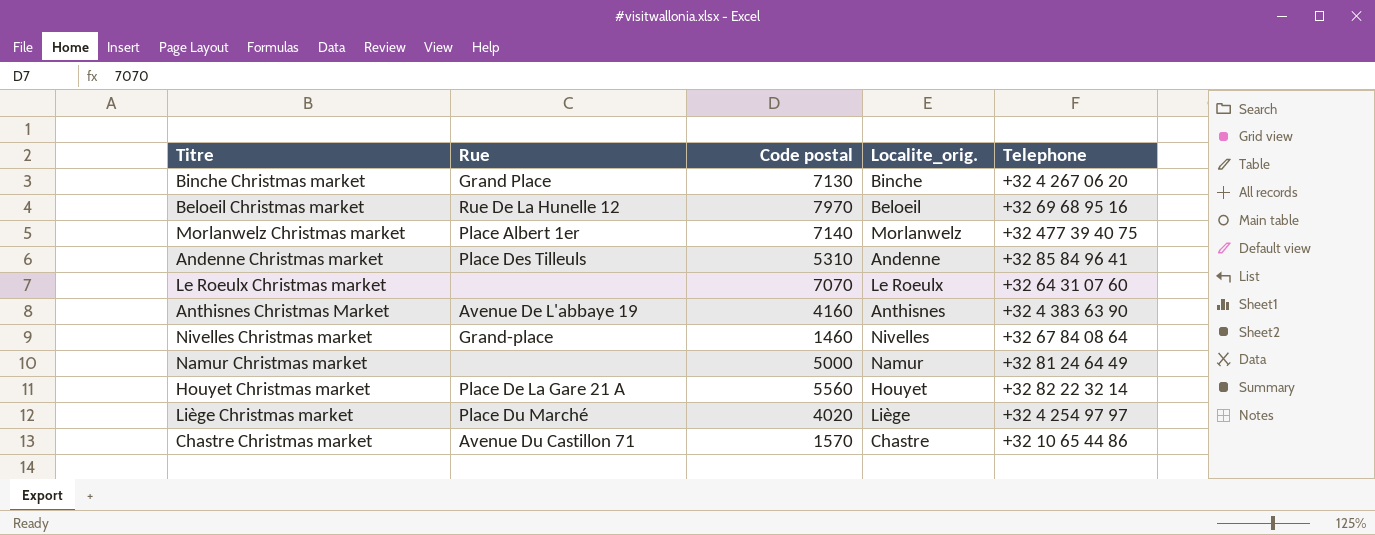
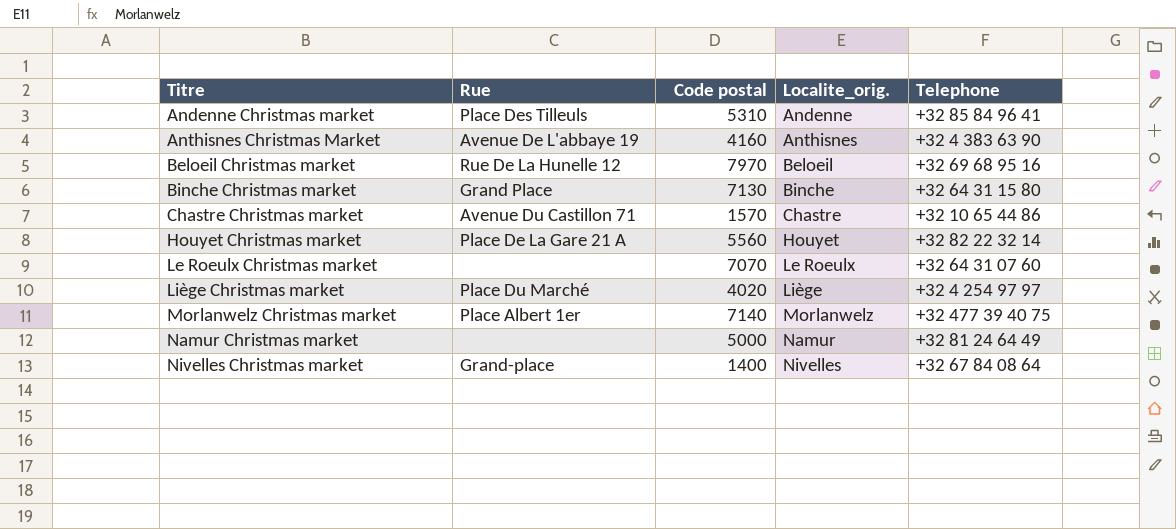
row order: none -> Titre ascending
Binche Christmas market | Telephone: +32 4 267 06 20 -> +32 64 31 15 80
Nivelles Christmas market | Code postal: 1460 -> 1400

